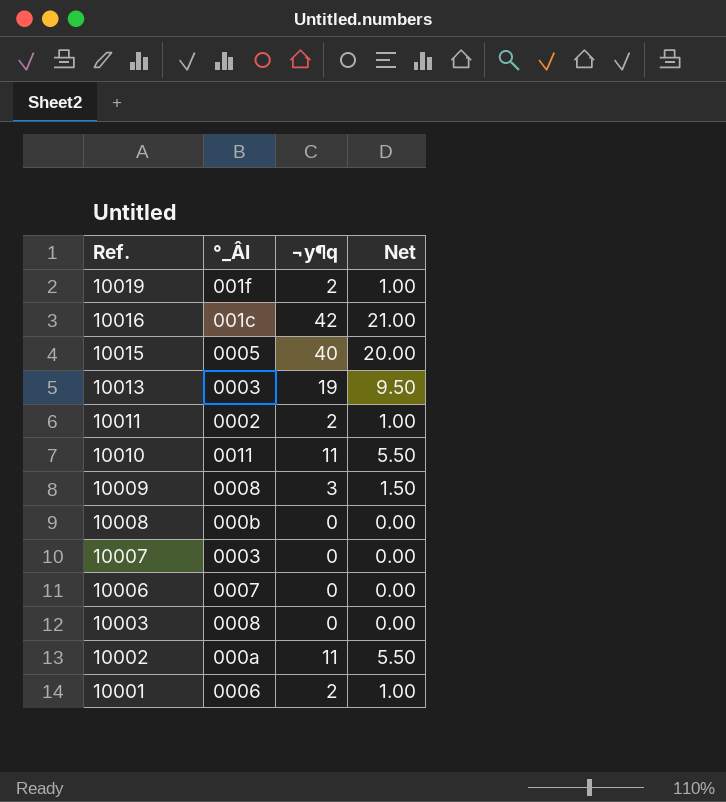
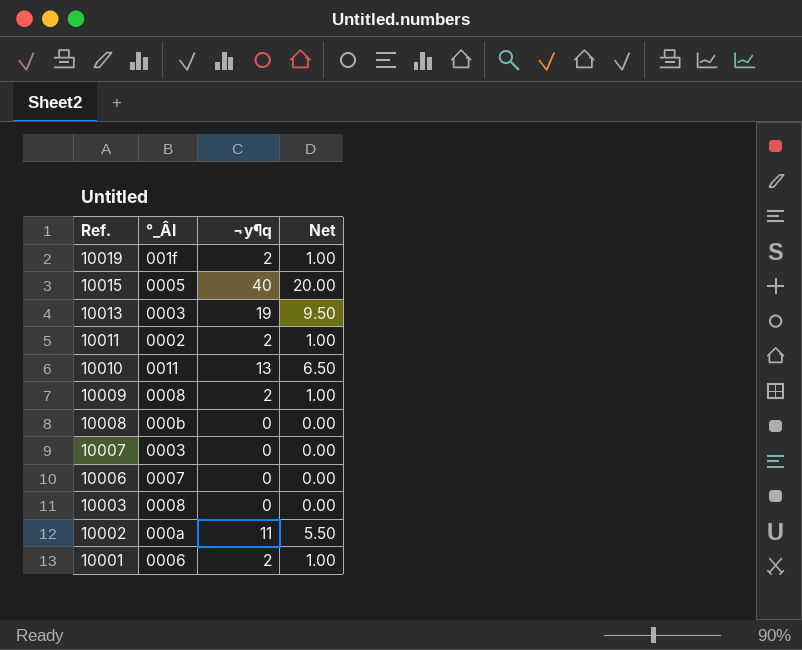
row 10016: 001c | 42 | 21.00 -> none
10010 | ¬y¶q: 11 -> 13
10010 | Net: 5.50 -> 6.50
10009 | ¬y¶q: 3 -> 2
10009 | Net: 1.50 -> 1.00

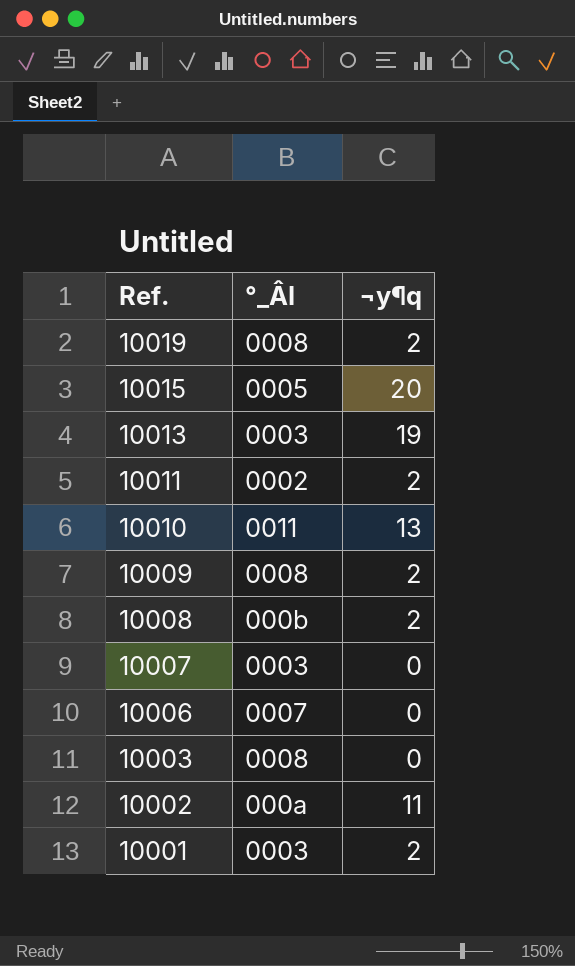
column Net | formula: [¬y¶q] * 0.5 -> none
10019 | °_ÂI: 001f -> 0008
10015 | ¬y¶q: 40 -> 20
10008 | ¬y¶q: 0 -> 2
10001 | °_ÂI: 0006 -> 0003

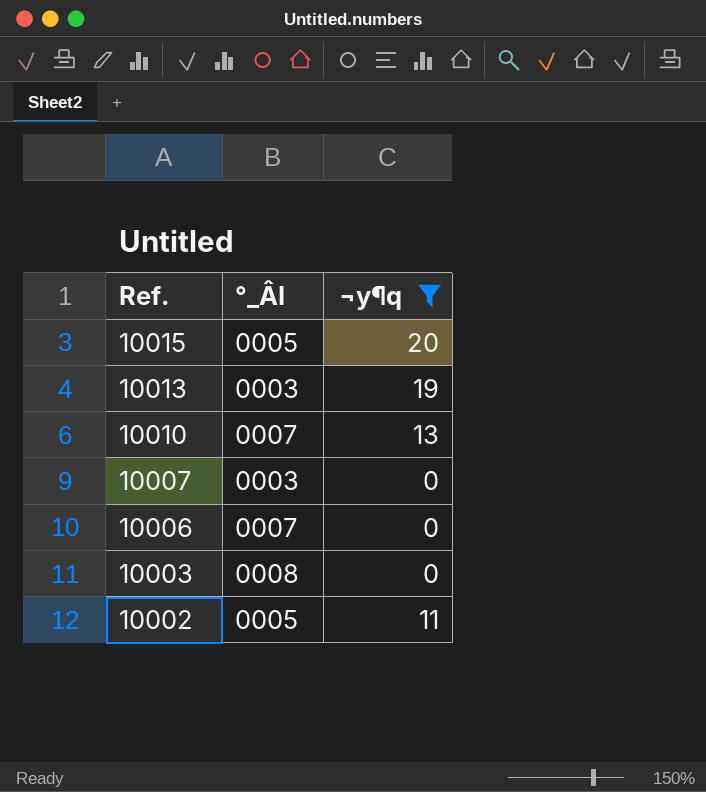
filter: none -> ¬y¶q != 2
10010 | °_ÂI: 0011 -> 0007
10002 | °_ÂI: 000a -> 0005

